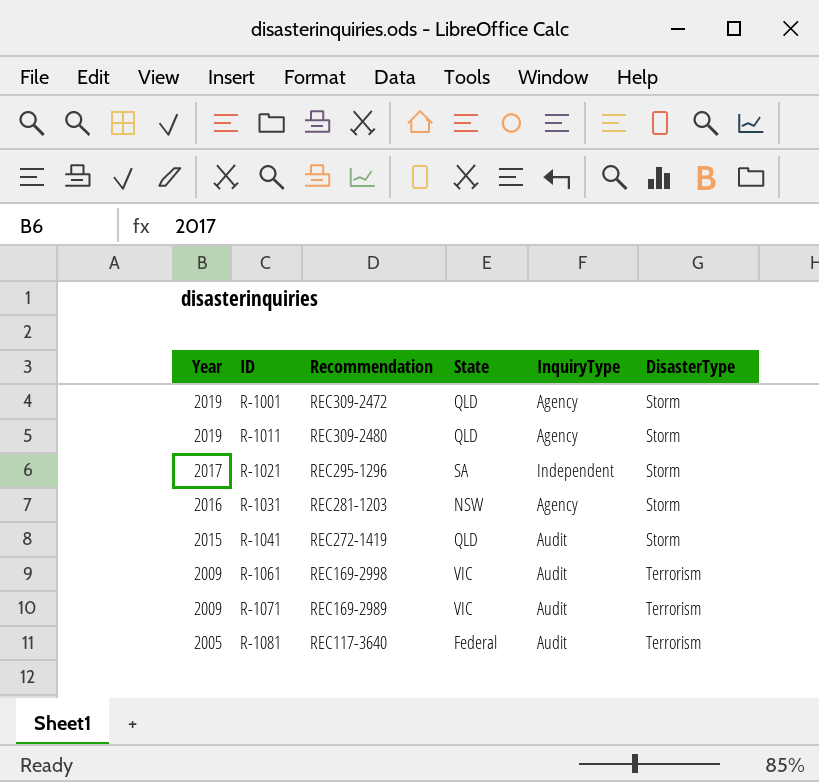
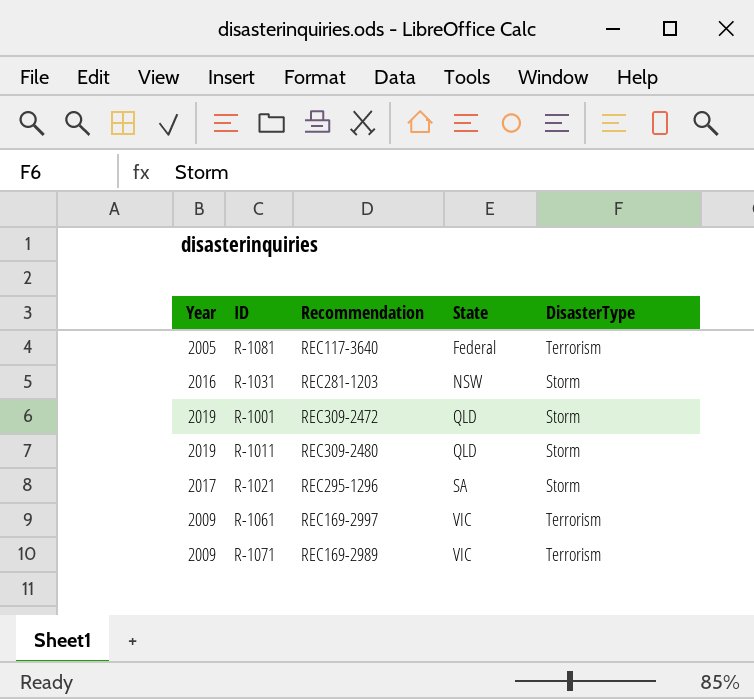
row order: Year descending -> State ascending
column InquiryType | position: 5 -> none
row R-1041: 2015 | REC272-1419 | QLD | Audit | Storm -> none
R-1061 | Recommendation: REC169-2998 -> REC169-2997

